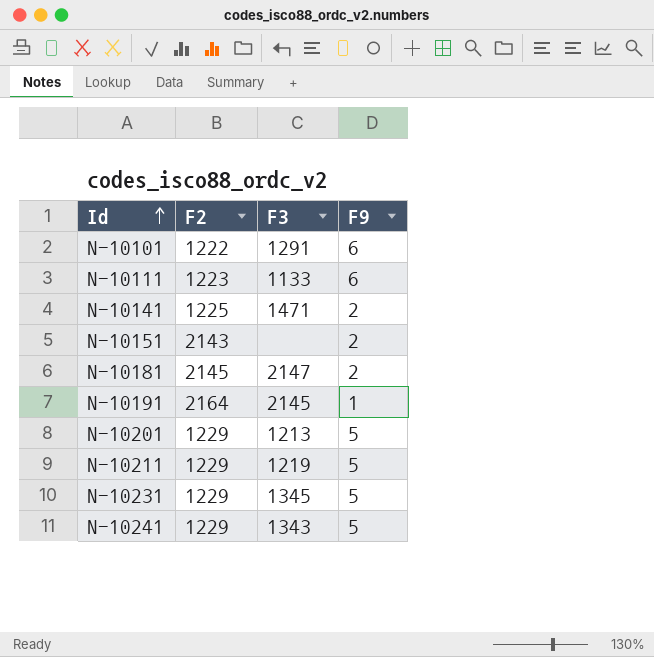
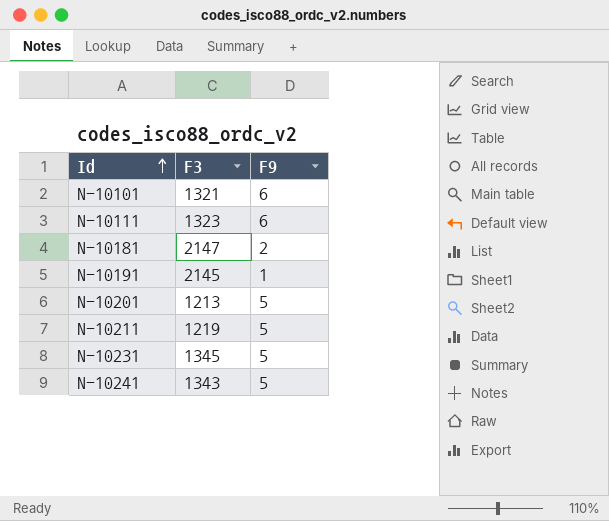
column F2 | position: 2 -> none
row N-10141: 1225 | 1471 | 2 -> none
row N-10151: 2143 | none | 2 -> none
N-10101 | F3: 1291 -> 1321
N-10111 | F3: 1133 -> 1323

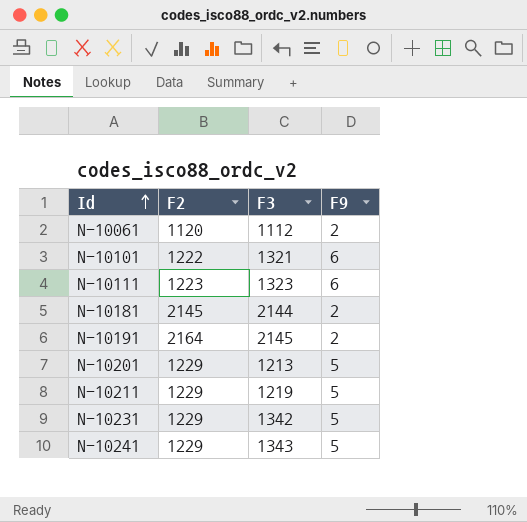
column F2 | position: none -> 2
row N-10061: none -> 1120 | 1112 | 2
N-10181 | F3: 2147 -> 2144
N-10191 | F9: 1 -> 2
N-10231 | F3: 1345 -> 1342

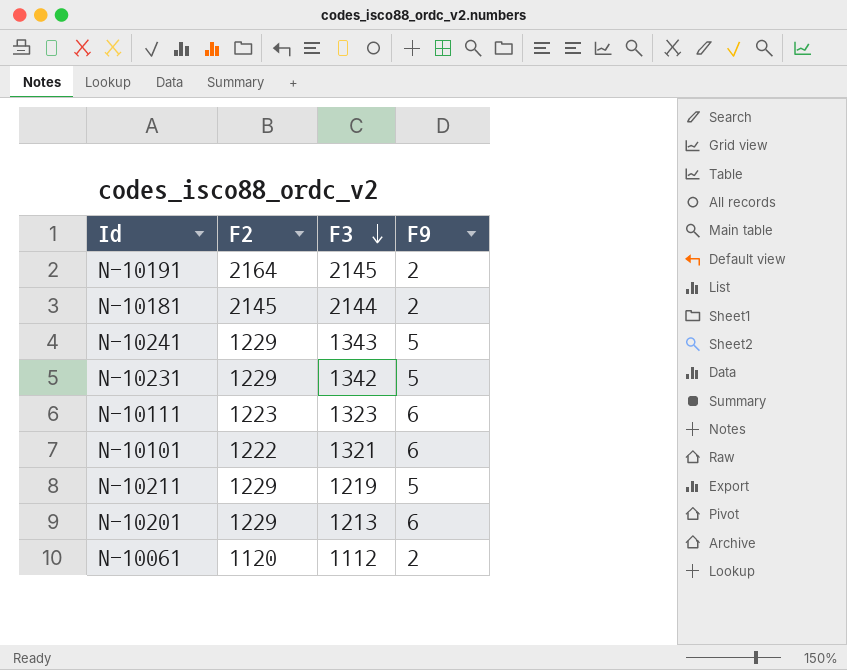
row order: Id ascending -> F3 descending
N-10201 | F9: 5 -> 6

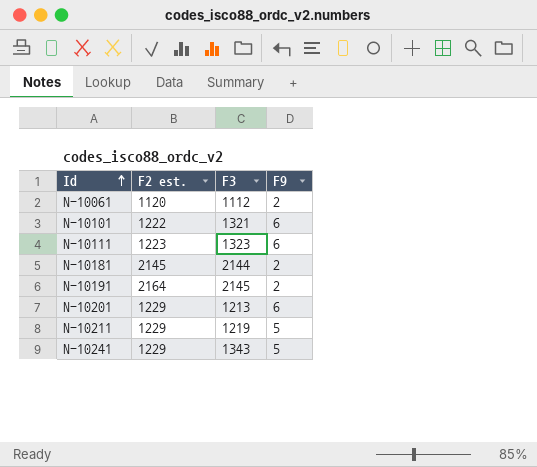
row order: F3 descending -> Id ascending
column name: F2 -> F2 est.
row N-10231: 1229 | 1342 | 5 -> none

